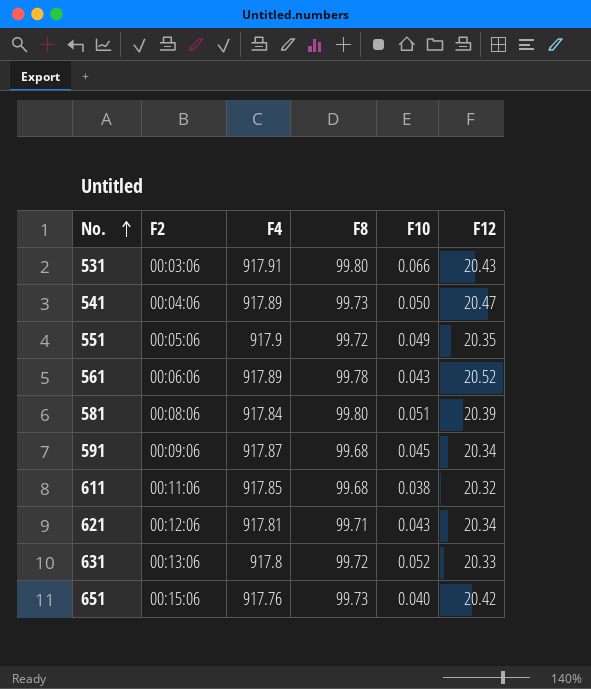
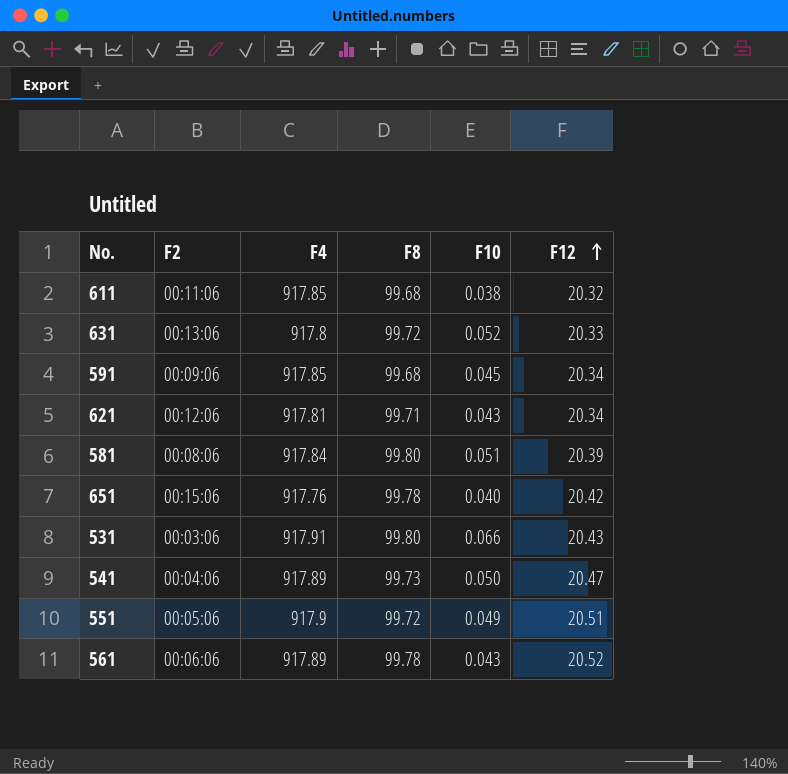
row order: No. ascending -> F12 ascending
591 | F4: 917.87 -> 917.85
651 | F8: 99.73 -> 99.78
551 | F12: 20.35 -> 20.51

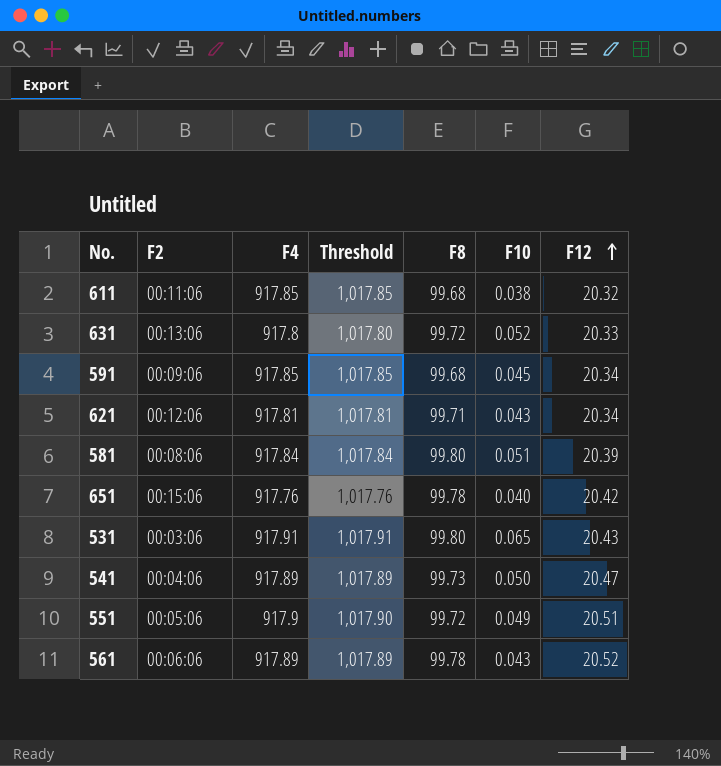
column Threshold | formula: none -> [F4] + 100
531 | F10: 0.066 -> 0.065

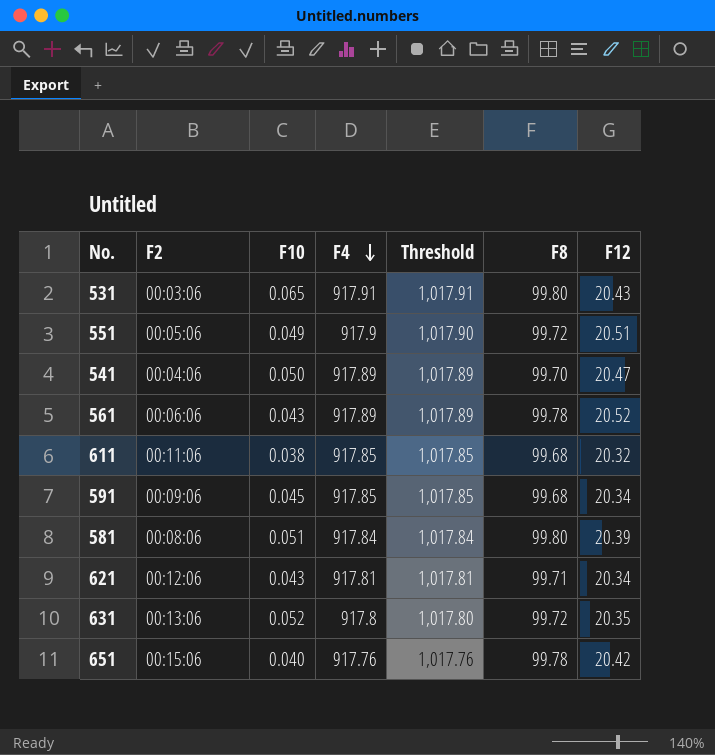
row order: F12 ascending -> F4 descending
column F10 | position: 6 -> 3
541 | F8: 99.73 -> 99.70
631 | F12: 20.33 -> 20.35

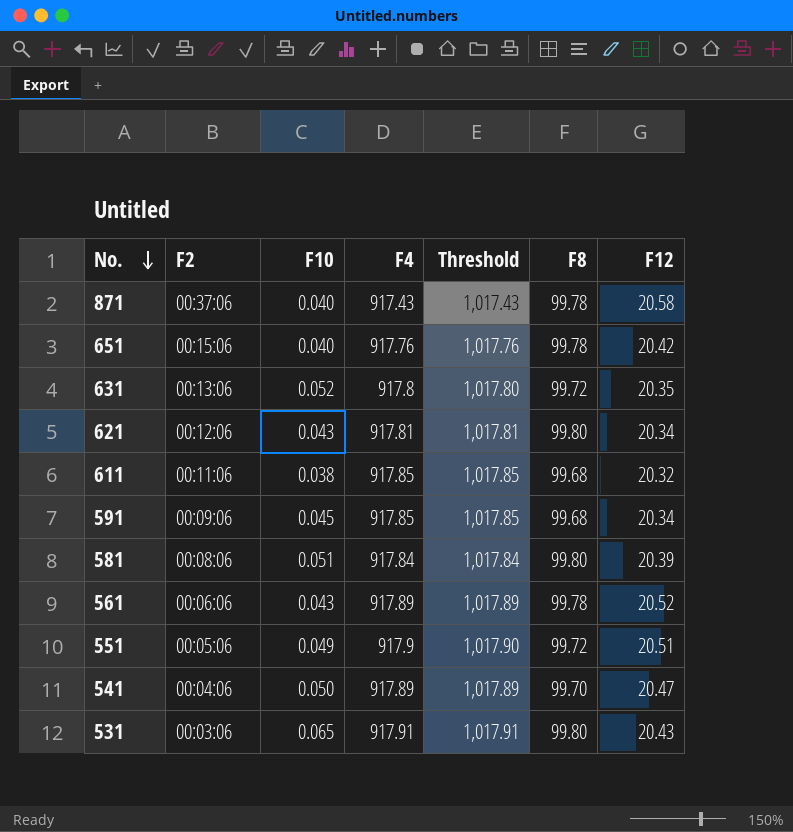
row order: F4 descending -> No. descending
row 871: none -> 00:37:06 | 0.040 | 917.43 | 1,017.43 | 99.78 | 20.58
621 | F8: 99.71 -> 99.80

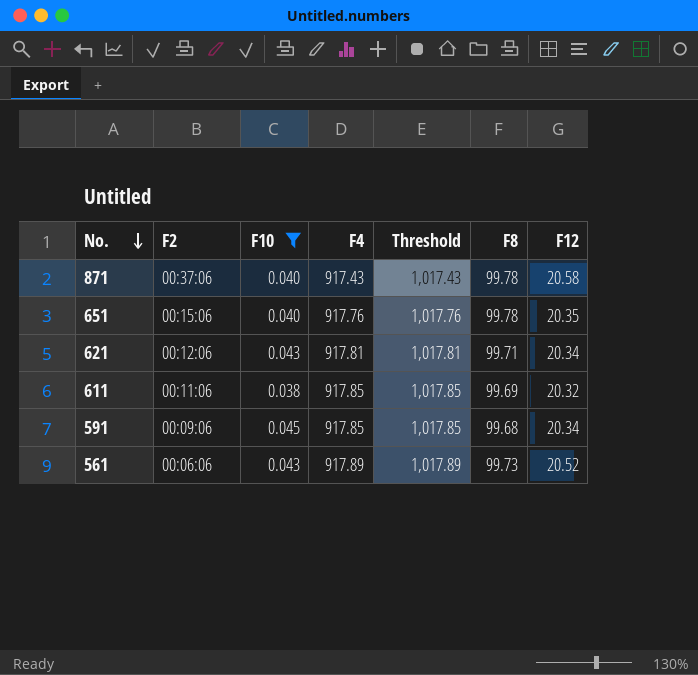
filter: none -> F10 <= 0.045
651 | F12: 20.42 -> 20.35
621 | F8: 99.80 -> 99.71
611 | F8: 99.68 -> 99.69
561 | F8: 99.78 -> 99.73

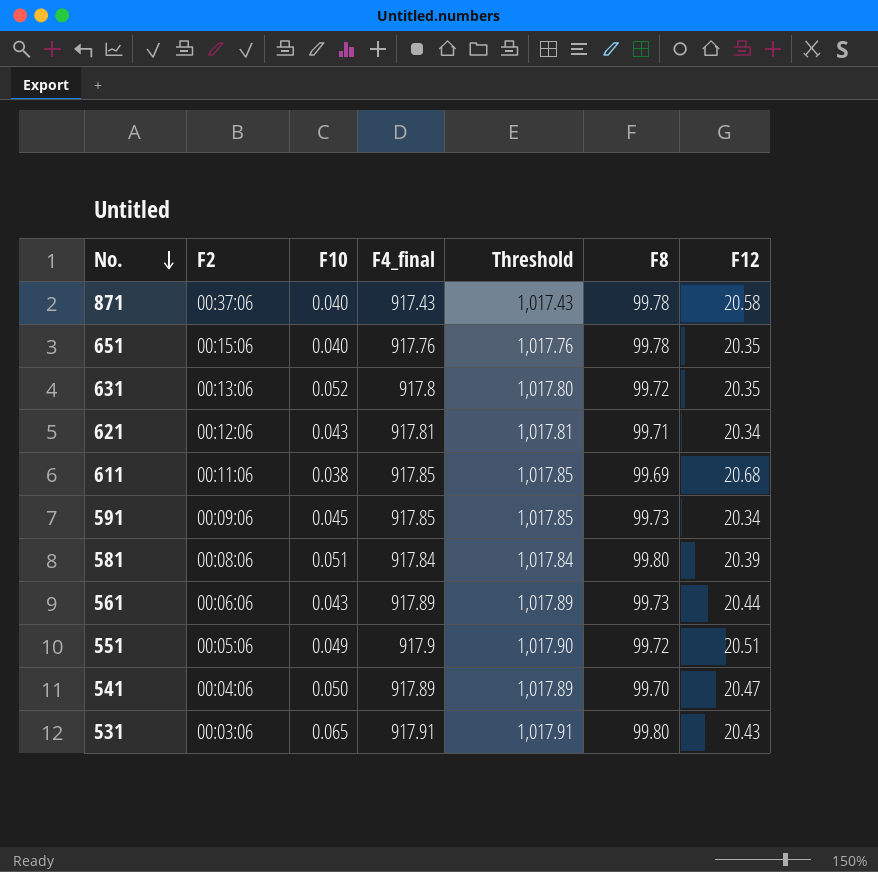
filter: F10 <= 0.045 -> none
column name: F4 -> F4_final
611 | F12: 20.32 -> 20.68
591 | F8: 99.68 -> 99.73
561 | F12: 20.52 -> 20.44

